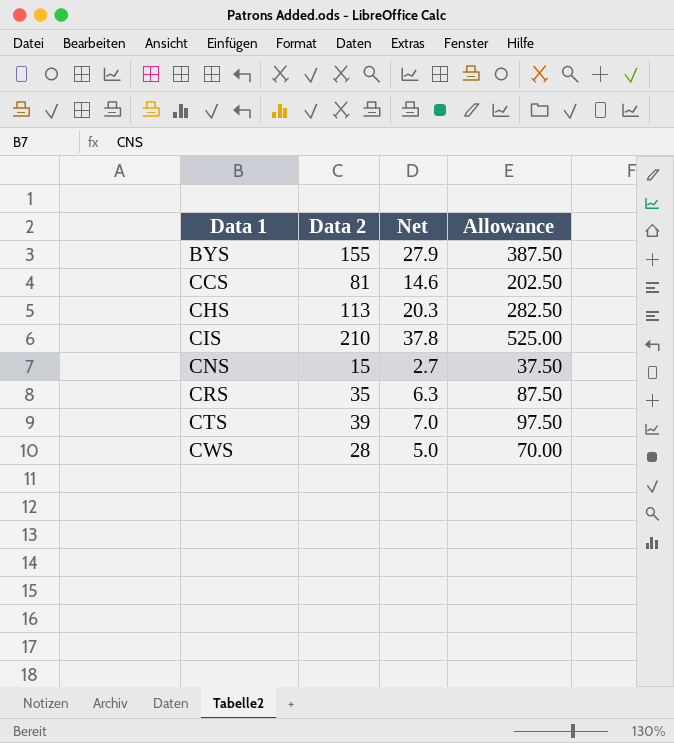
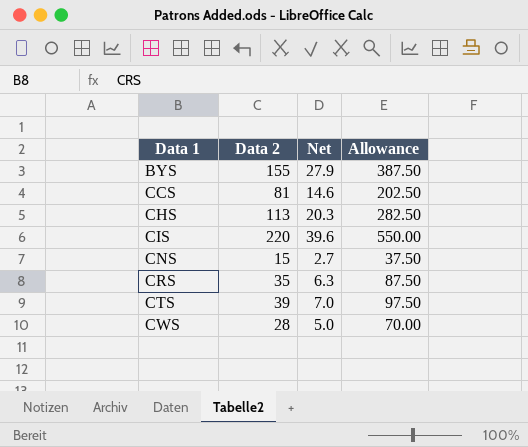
CIS | Data 2: 210 -> 220
CIS | Net: 37.8 -> 39.6
CIS | Allowance: 525.00 -> 550.00

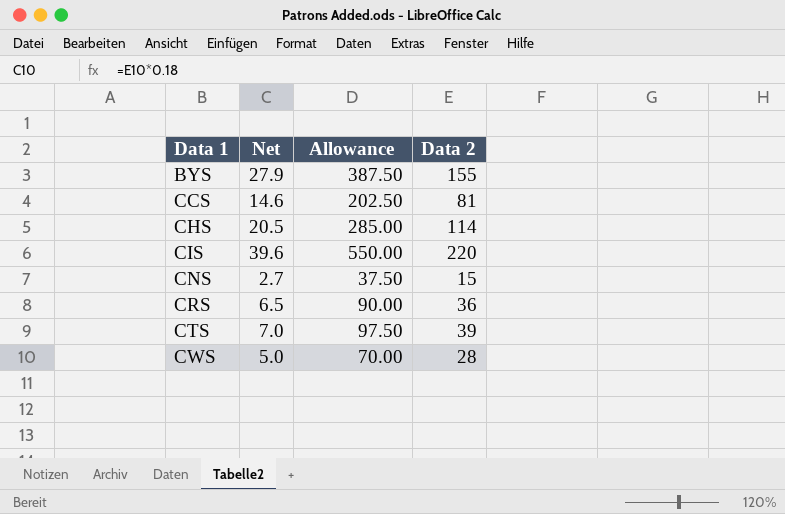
column Data 2 | position: 2 -> 4
CHS | Net: 20.3 -> 20.5
CHS | Allowance: 282.50 -> 285.00
CHS | Data 2: 113 -> 114
CRS | Net: 6.3 -> 6.5
CRS | Allowance: 87.50 -> 90.00
CRS | Data 2: 35 -> 36

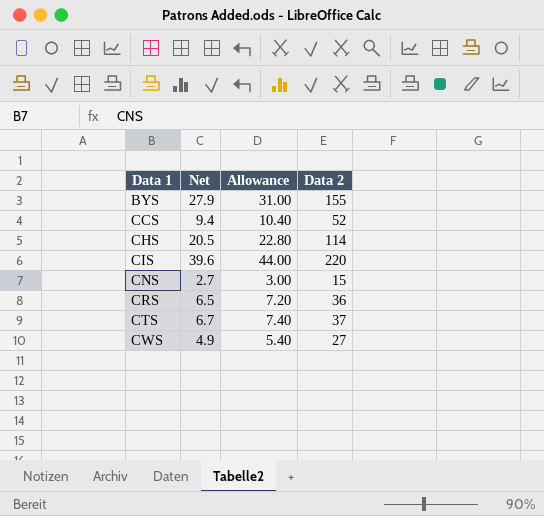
column Allowance | formula: [Data 2] * 2.5 -> [Data 2] * 0.2
CCS | Net: 14.6 -> 9.4
CCS | Data 2: 81 -> 52
CTS | Net: 7.0 -> 6.7
CTS | Data 2: 39 -> 37
CWS | Net: 5.0 -> 4.9
CWS | Data 2: 28 -> 27

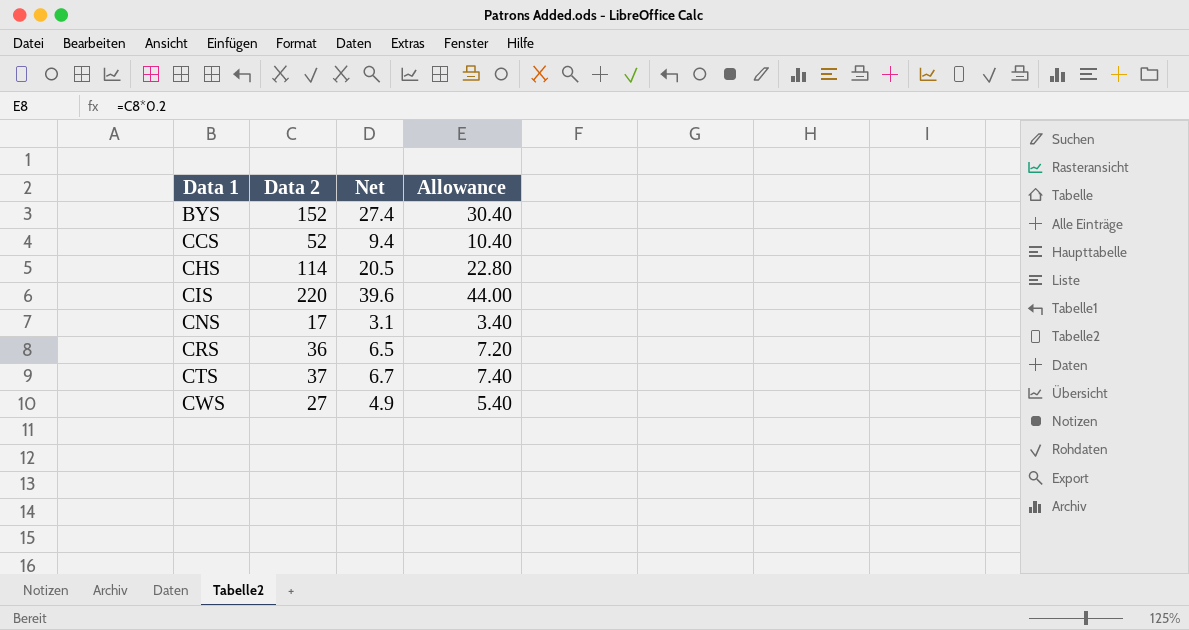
column Data 2 | position: 4 -> 2
BYS | Data 2: 155 -> 152
BYS | Net: 27.9 -> 27.4
BYS | Allowance: 31.00 -> 30.40
CNS | Data 2: 15 -> 17
CNS | Net: 2.7 -> 3.1
CNS | Allowance: 3.00 -> 3.40

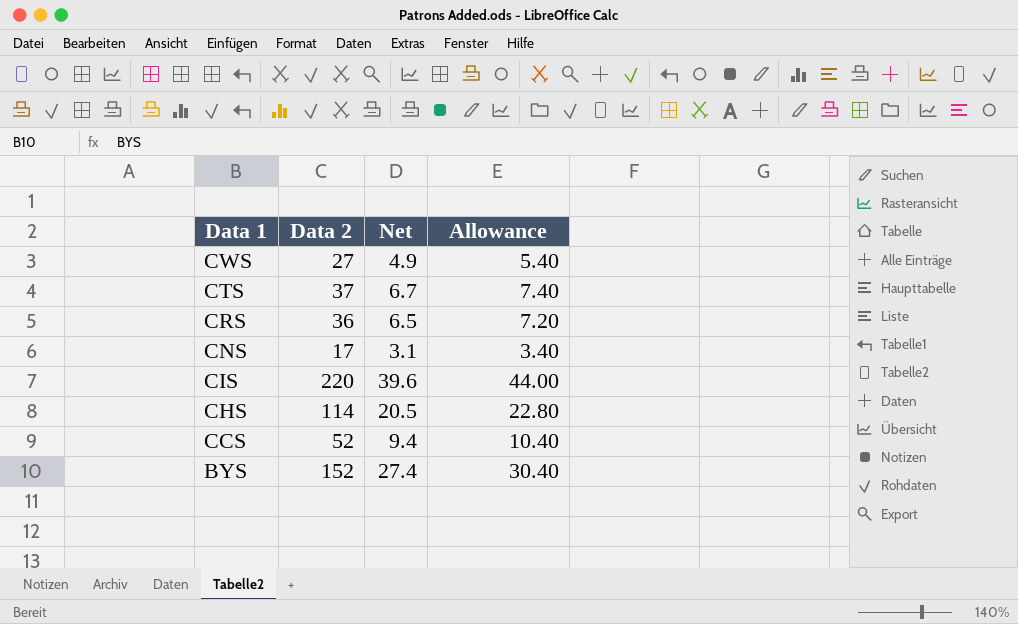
row order: Data 1 ascending -> Data 1 descending

